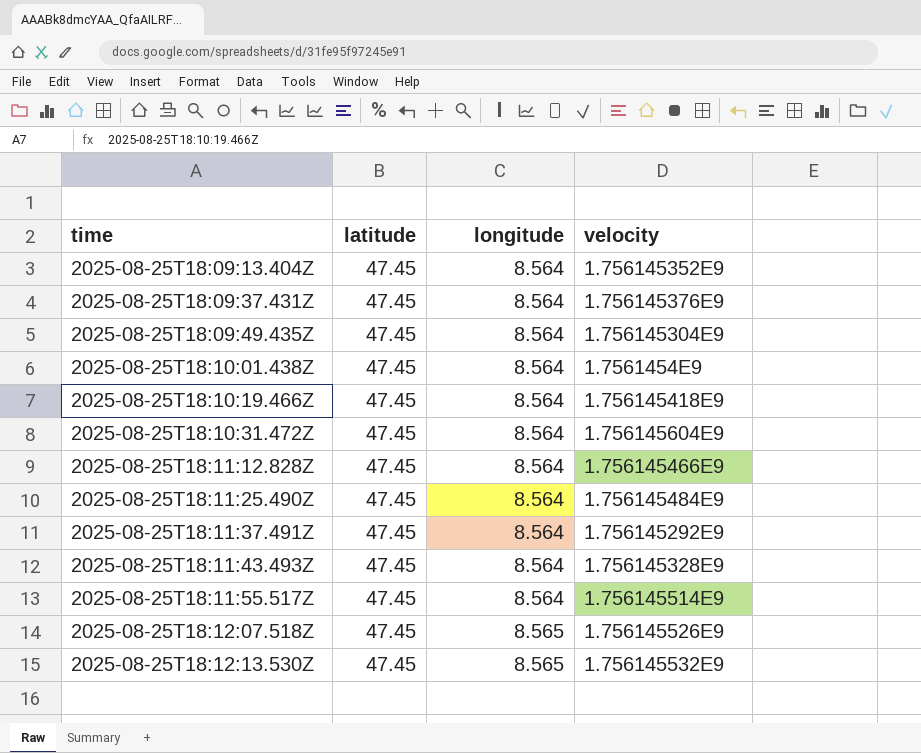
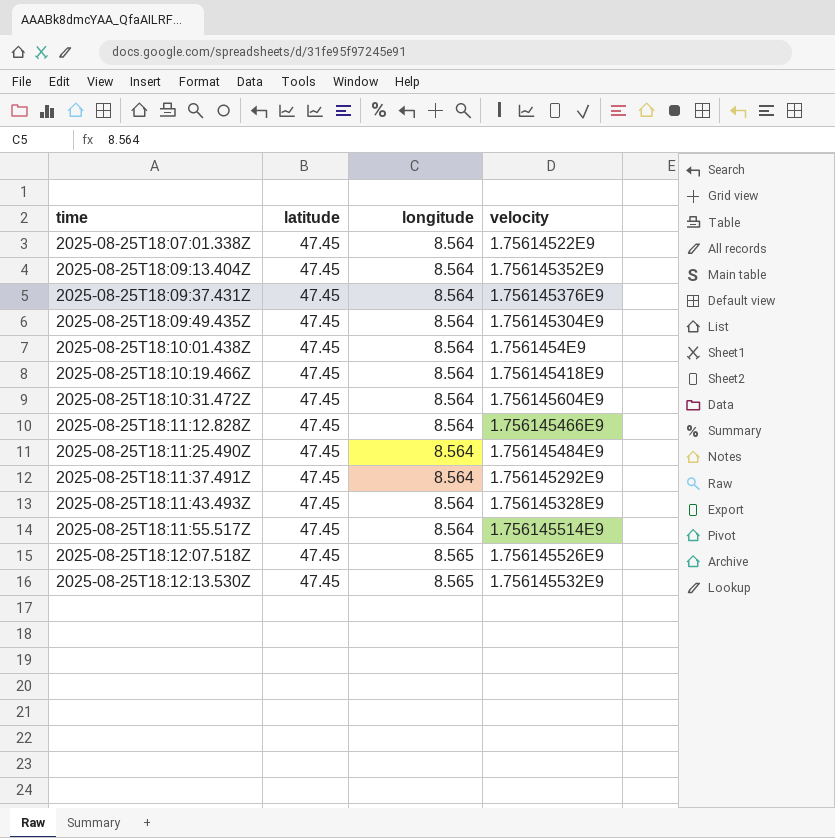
row 2025-08-25T18:07:01.338Z: none -> 47.45 | 8.564 | 1.75614522E9

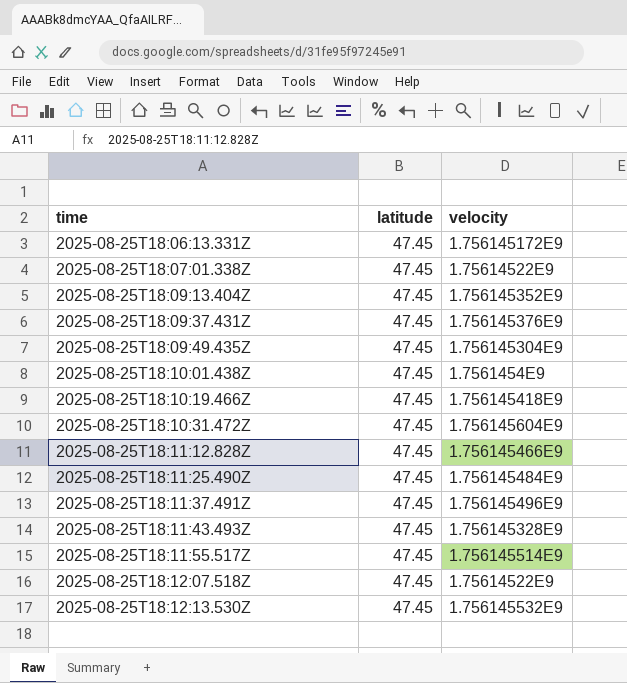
column longitude | position: 3 -> none
row 2025-08-25T18:06:13.331Z: none -> 47.45 | 1.756145172E9
2025-08-25T18:11:37.491Z | velocity: 1.756145292E9 -> 1.756145496E9
2025-08-25T18:12:07.518Z | velocity: 1.756145526E9 -> 1.75614522E9

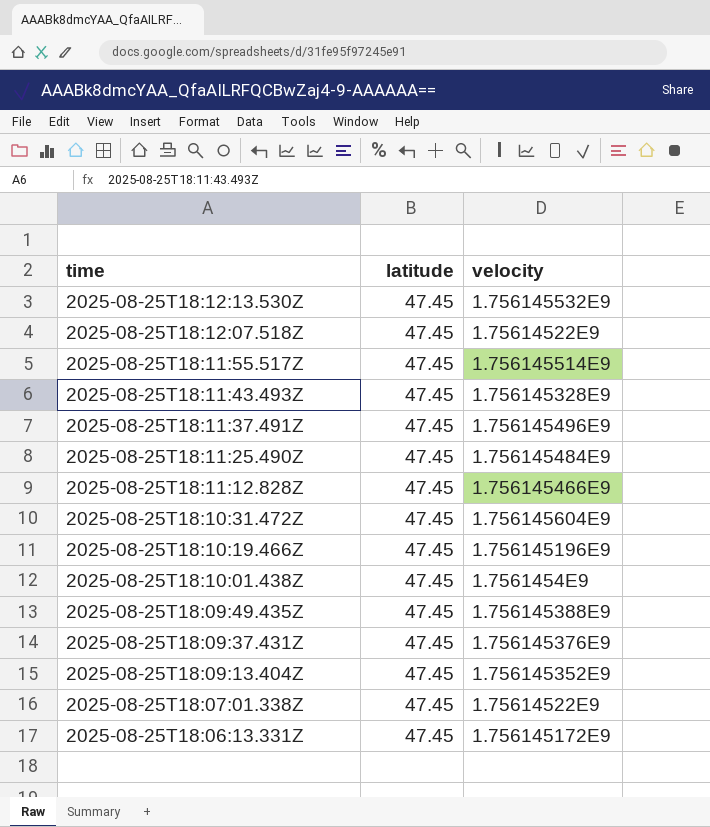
row order: time ascending -> time descending
2025-08-25T18:10:19.466Z | velocity: 1.756145418E9 -> 1.756145196E9
2025-08-25T18:09:49.435Z | velocity: 1.756145304E9 -> 1.756145388E9

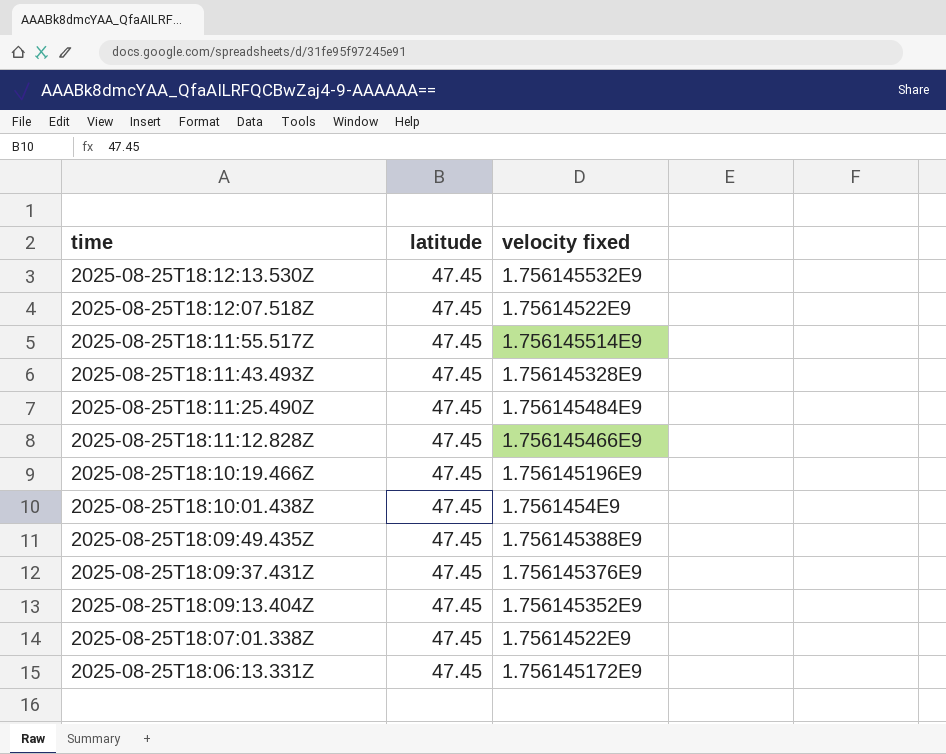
column name: velocity -> velocity fixed
row 2025-08-25T18:11:37.491Z: 47.45 | 1.756145496E9 -> none
row 2025-08-25T18:10:31.472Z: 47.45 | 1.756145604E9 -> none

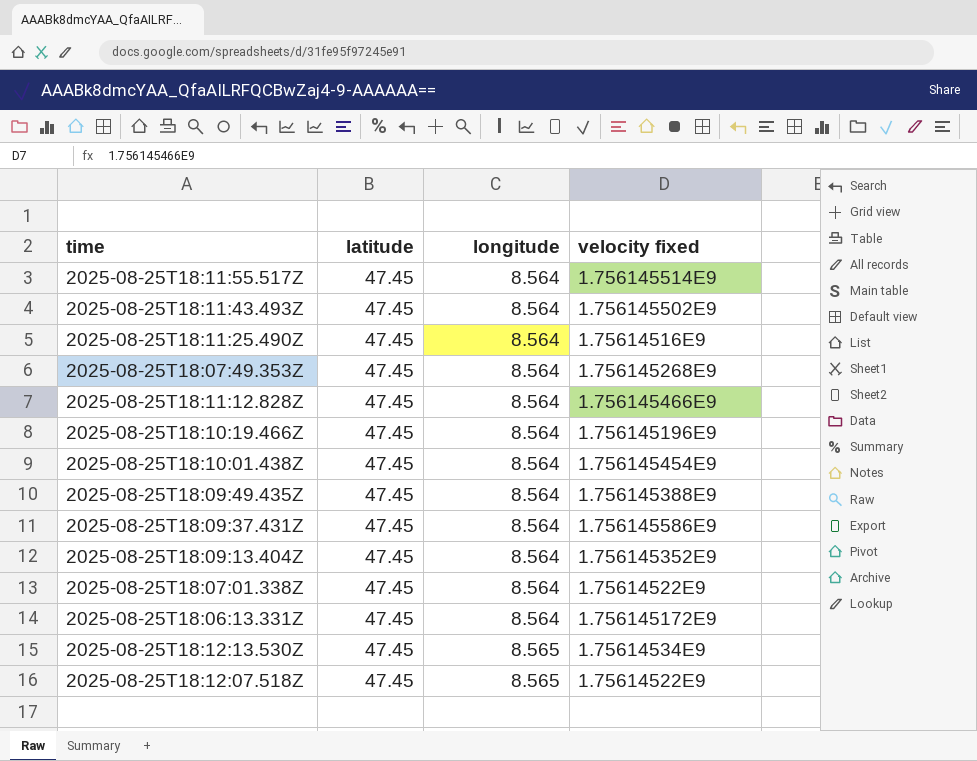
row order: time descending -> longitude ascending
column longitude | position: none -> 3
2025-08-25T18:11:43.493Z | velocity fixed: 1.756145328E9 -> 1.756145502E9
2025-08-25T18:11:25.490Z | velocity fixed: 1.756145484E9 -> 1.75614516E9
row 2025-08-25T18:07:49.353Z: none -> 47.45 | 8.564 | 1.756145268E9
2025-08-25T18:10:01.438Z | velocity fixed: 1.7561454E9 -> 1.756145454E9
2025-08-25T18:09:37.431Z | velocity fixed: 1.756145376E9 -> 1.756145586E9
2025-08-25T18:12:13.530Z | velocity fixed: 1.756145532E9 -> 1.75614534E9

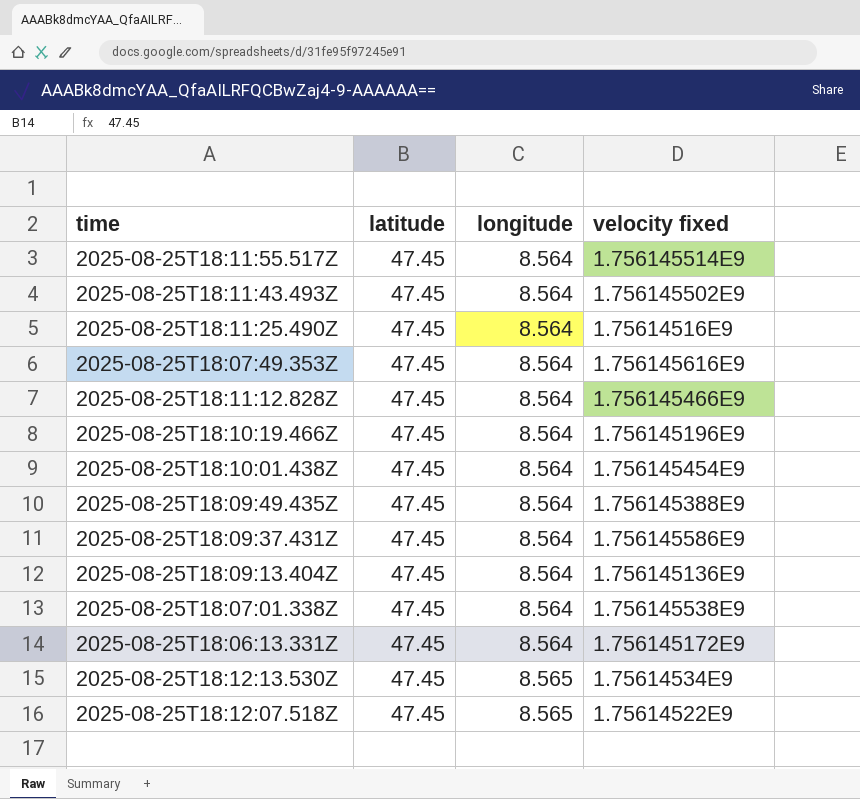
2025-08-25T18:07:49.353Z | velocity fixed: 1.756145268E9 -> 1.756145616E9
2025-08-25T18:09:13.404Z | velocity fixed: 1.756145352E9 -> 1.756145136E9
2025-08-25T18:07:01.338Z | velocity fixed: 1.75614522E9 -> 1.756145538E9

